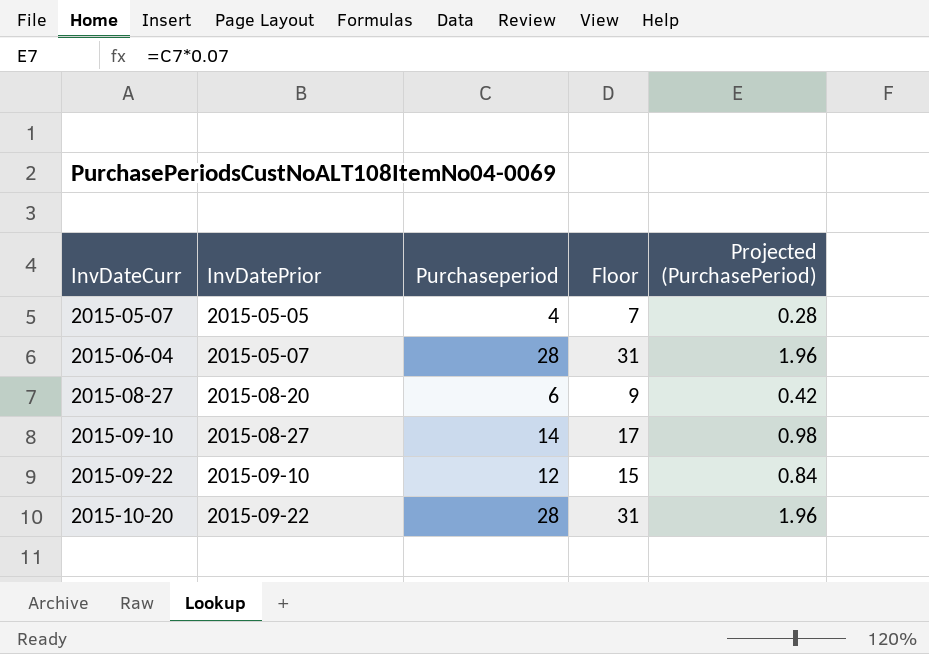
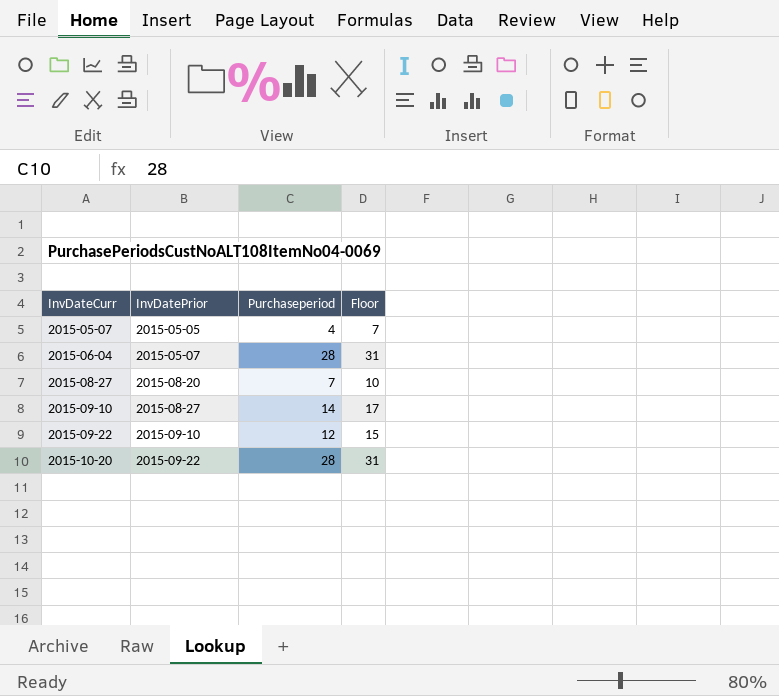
column Projected (PurchasePeriod) | formula: [Purchaseperiod] * 0.07 -> none
2015-08-27 | Purchaseperiod: 6 -> 7
2015-08-27 | Floor: 9 -> 10

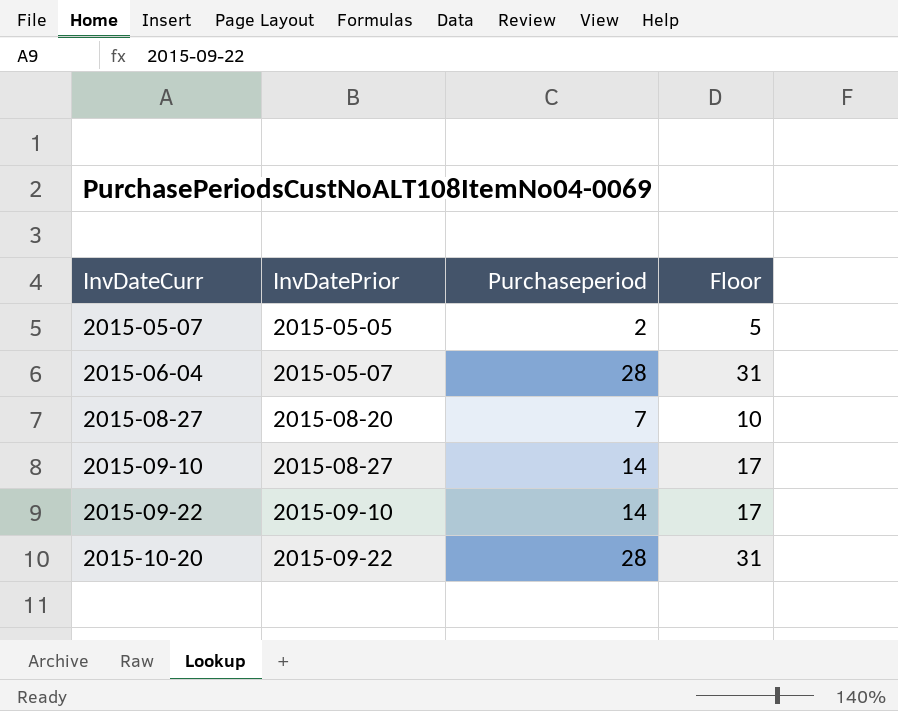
2015-05-07 | Purchaseperiod: 4 -> 2
2015-05-07 | Floor: 7 -> 5
2015-09-22 | Purchaseperiod: 12 -> 14
2015-09-22 | Floor: 15 -> 17

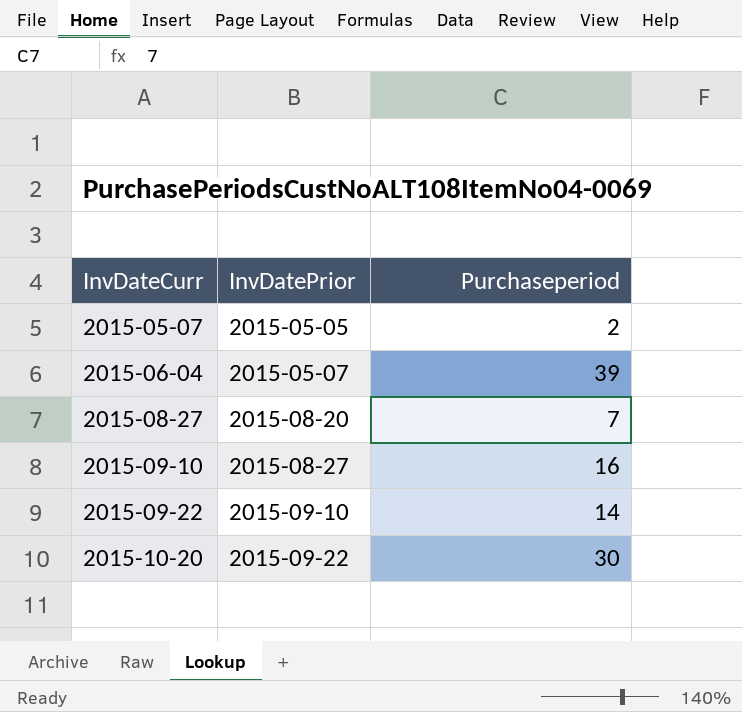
column Floor | formula: [Purchaseperiod] + 3 -> none
2015-06-04 | Purchaseperiod: 28 -> 39
2015-09-10 | Purchaseperiod: 14 -> 16
2015-10-20 | Purchaseperiod: 28 -> 30

